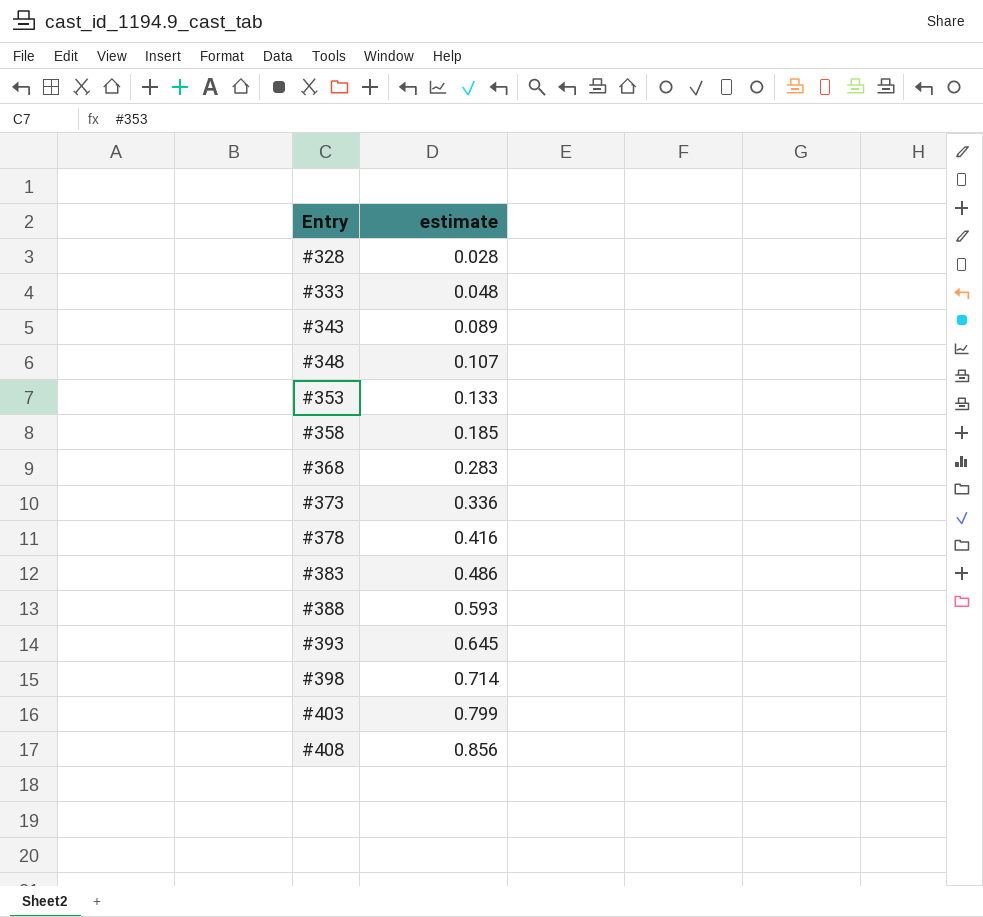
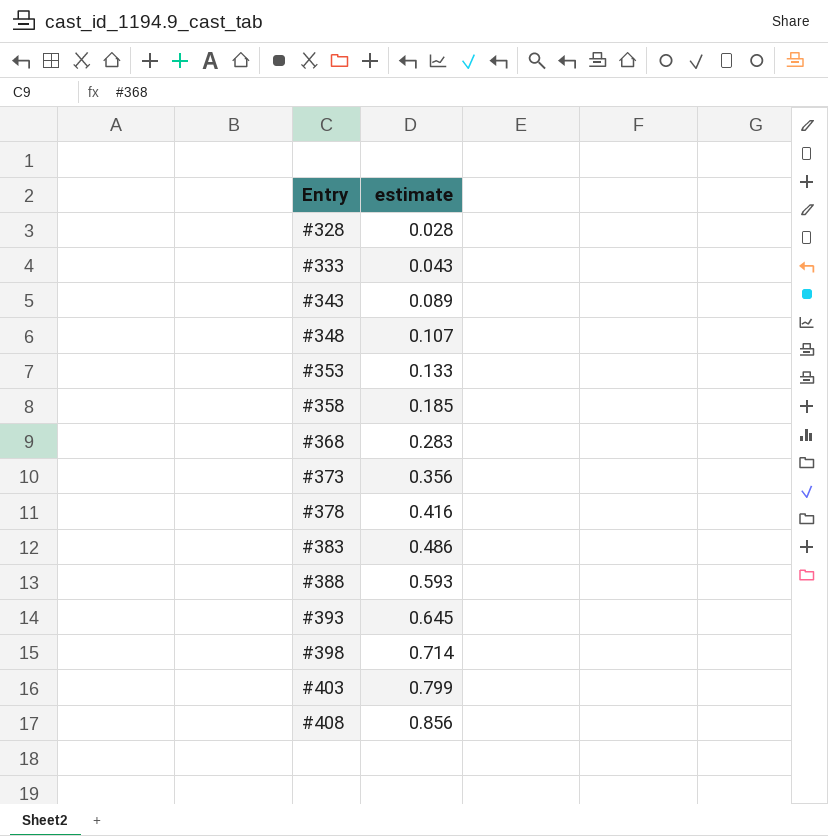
#333 | estimate: 0.048 -> 0.043
#373 | estimate: 0.336 -> 0.356

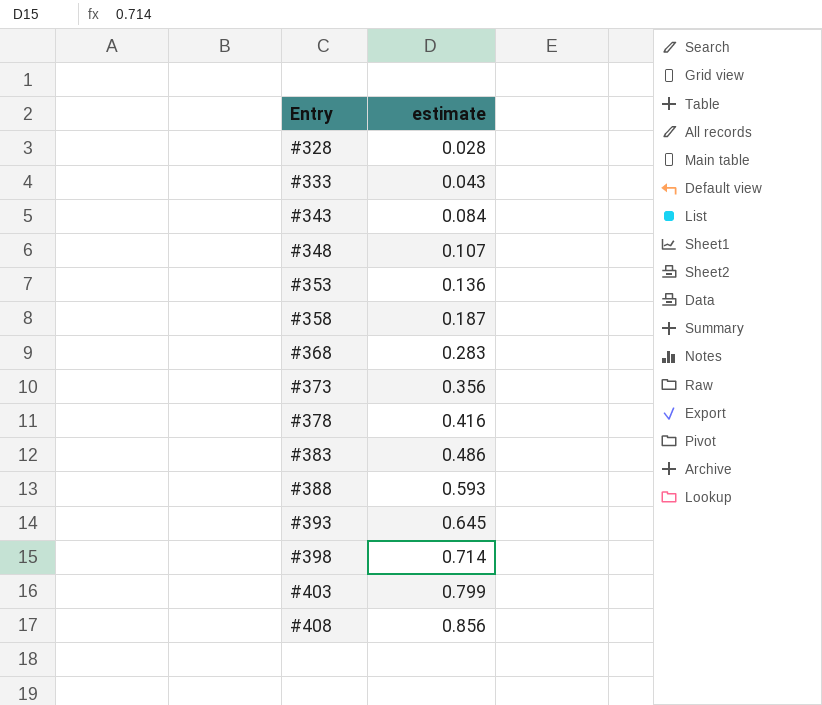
#343 | estimate: 0.089 -> 0.084
#353 | estimate: 0.133 -> 0.136
#358 | estimate: 0.185 -> 0.187

